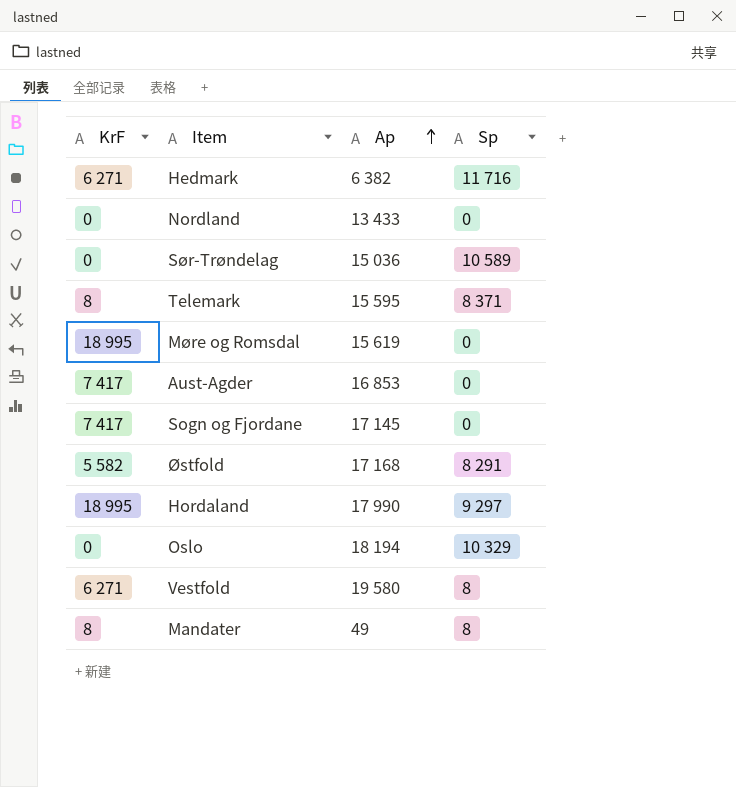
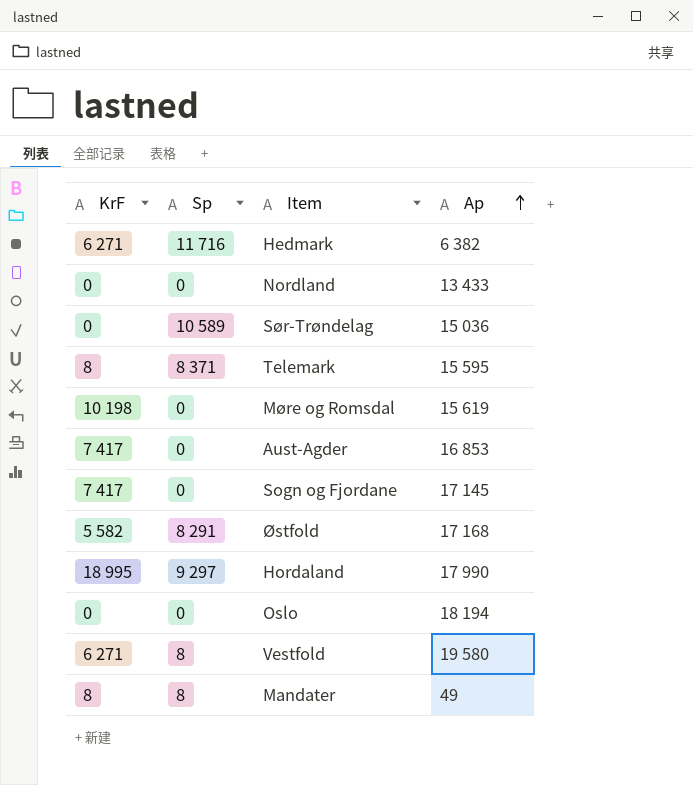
column Sp | position: 4 -> 2
Møre og Romsdal | KrF: 18 995 -> 10 198
Oslo | Sp: 10 329 -> 0

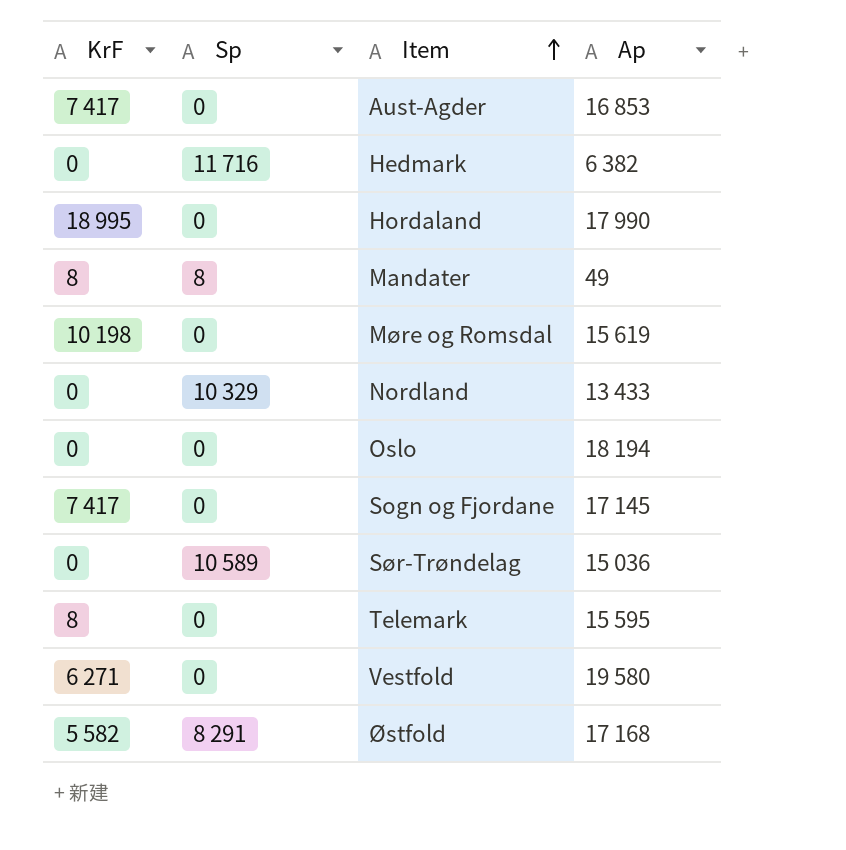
row order: Ap ascending -> Item ascending
Hedmark | KrF: 6 271 -> 0
Hordaland | Sp: 9 297 -> 0
Nordland | Sp: 0 -> 10 329
Telemark | Sp: 8 371 -> 0
Vestfold | Sp: 8 -> 0

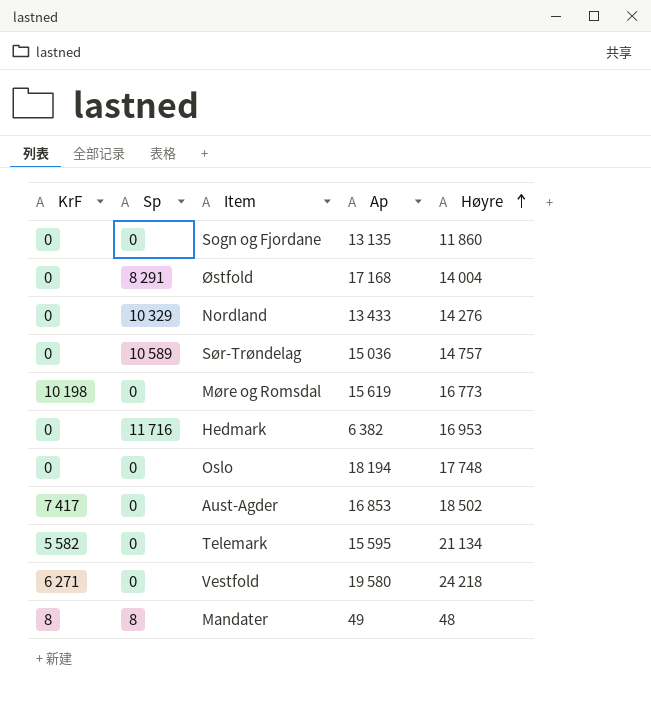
row order: Item ascending -> Høyre ascending
column Høyre | position: none -> 5
row Hordaland: 18 995 | 0 | 17 990 -> none
Sogn og Fjordane | KrF: 7 417 -> 0
Sogn og Fjordane | Ap: 17 145 -> 13 135
Østfold | KrF: 5 582 -> 0
Telemark | KrF: 8 -> 5 582

